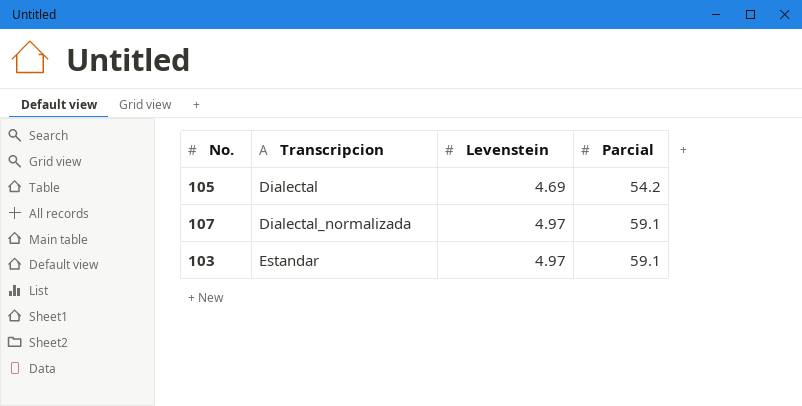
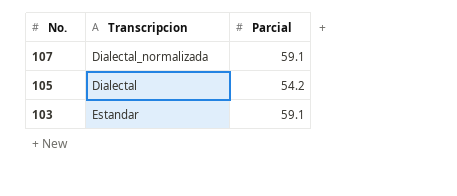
row order: Transcripcion ascending -> No. descending
column Levenstein | position: 3 -> none

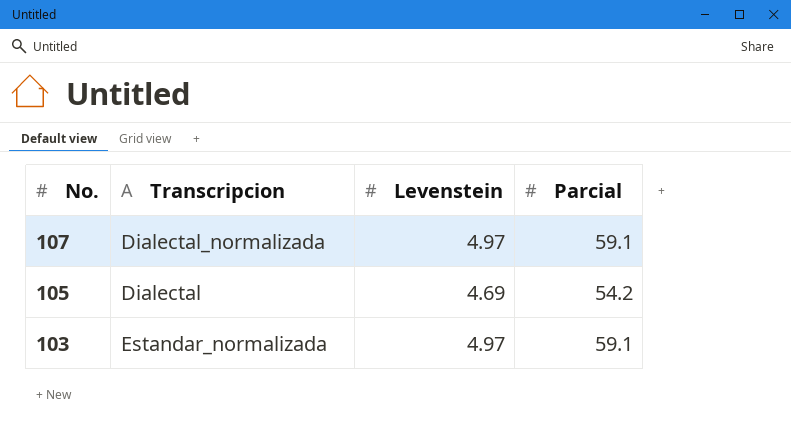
column Levenstein | position: none -> 3
103 | Transcripcion: Estandar -> Estandar_normalizada

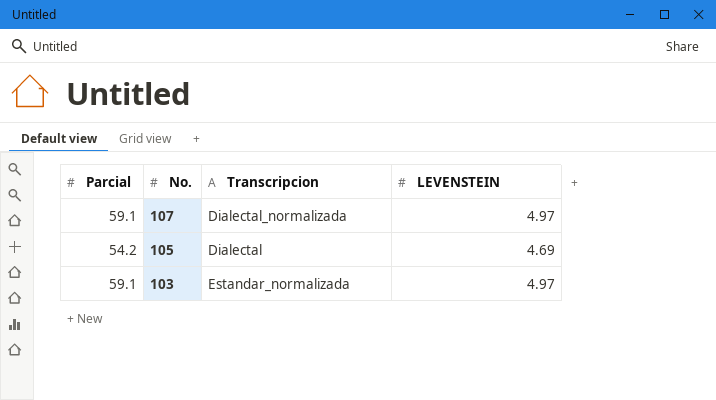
column Parcial | position: 4 -> 1
column name: Levenstein -> LEVENSTEIN

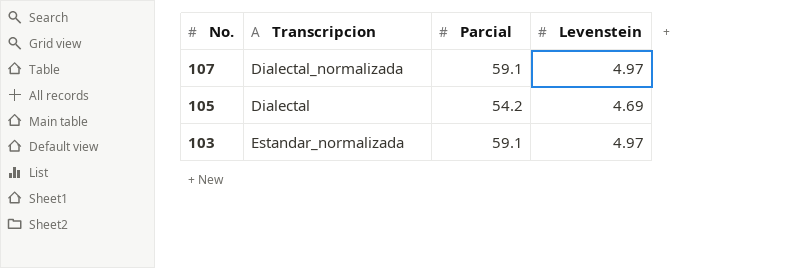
column Parcial | position: 1 -> 3
column name: LEVENSTEIN -> Levenstein

